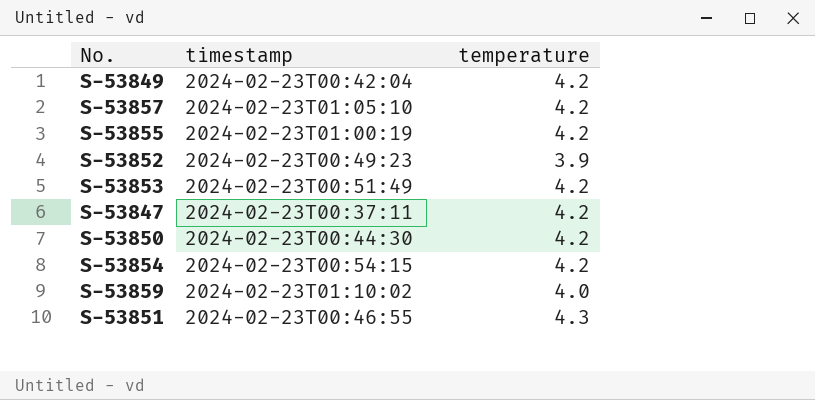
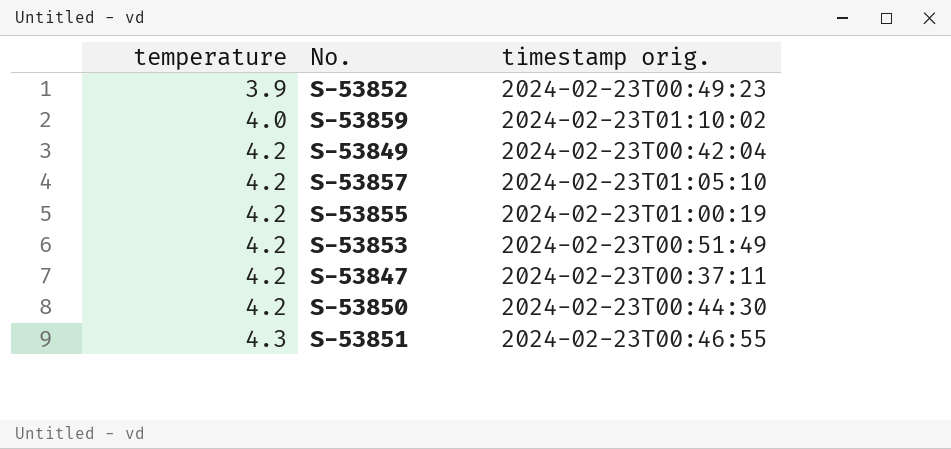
row order: none -> temperature ascending
column temperature | position: 3 -> 1
column name: timestamp -> timestamp orig.
row S-53854: 2024-02-23T00:54:15 | 4.2 -> none

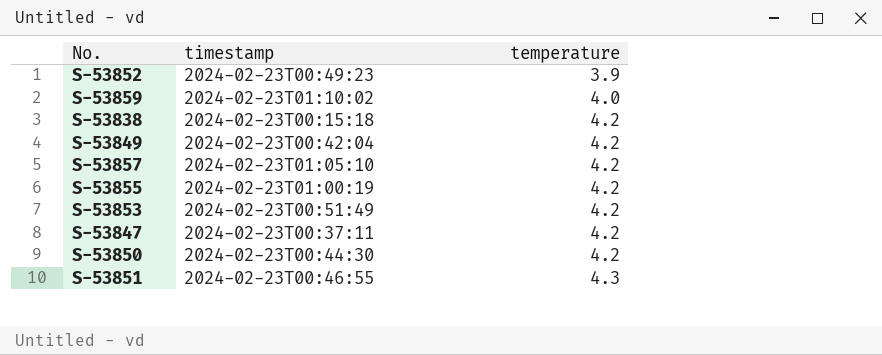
column name: timestamp orig. -> timestamp
column temperature | position: 1 -> 3
row S-53838: none -> 2024-02-23T00:15:18 | 4.2

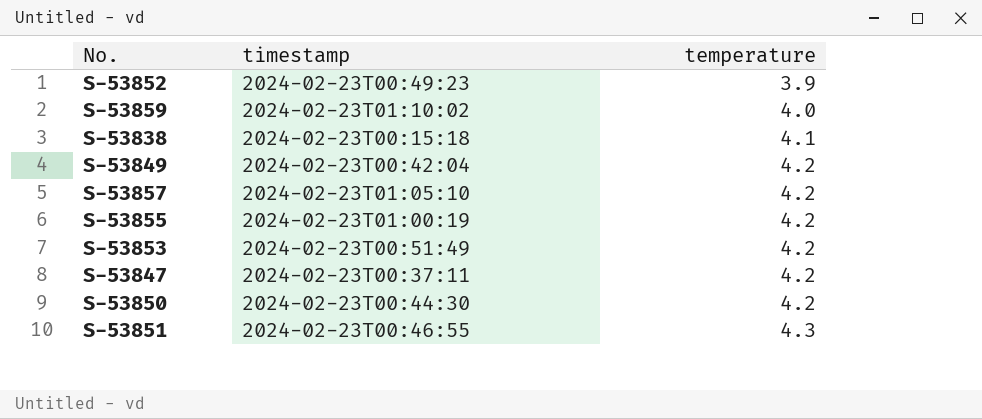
S-53838 | temperature: 4.2 -> 4.1

